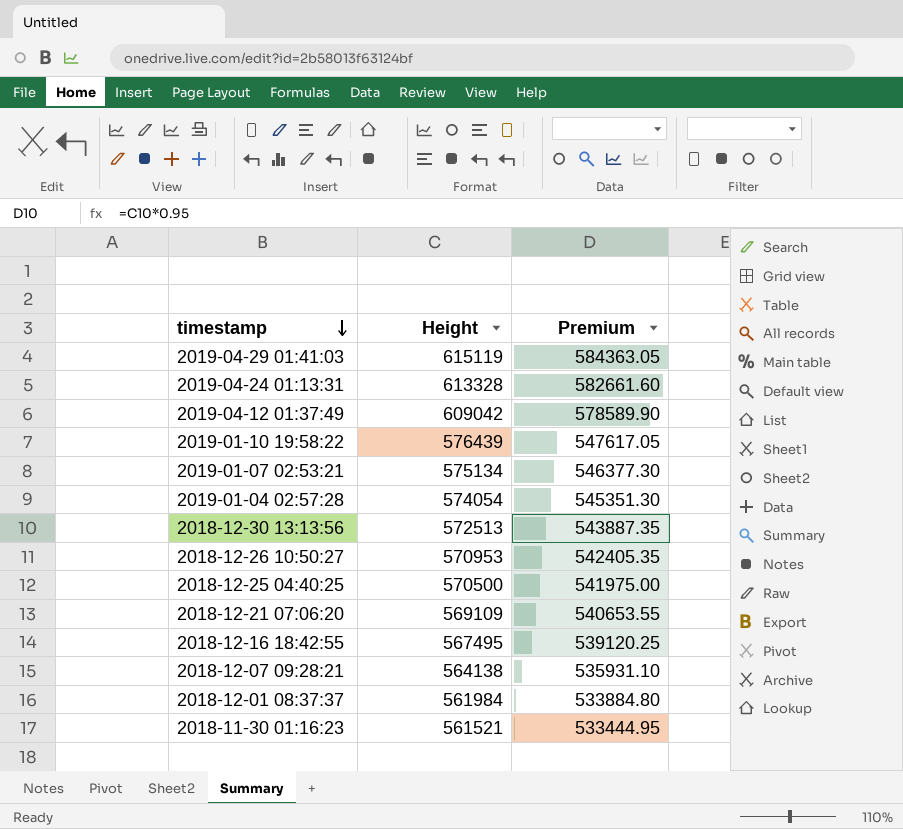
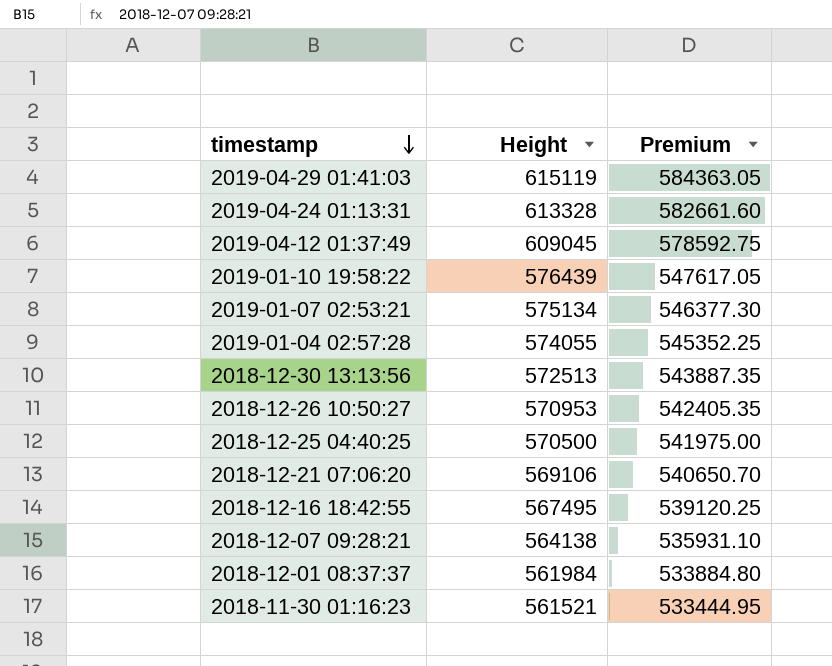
2019-04-12 01:37:49 | Height: 609042 -> 609045
2019-04-12 01:37:49 | Premium: 578589.90 -> 578592.75
2019-01-04 02:57:28 | Height: 574054 -> 574055
2019-01-04 02:57:28 | Premium: 545351.30 -> 545352.25
2018-12-21 07:06:20 | Height: 569109 -> 569106
2018-12-21 07:06:20 | Premium: 540653.55 -> 540650.70

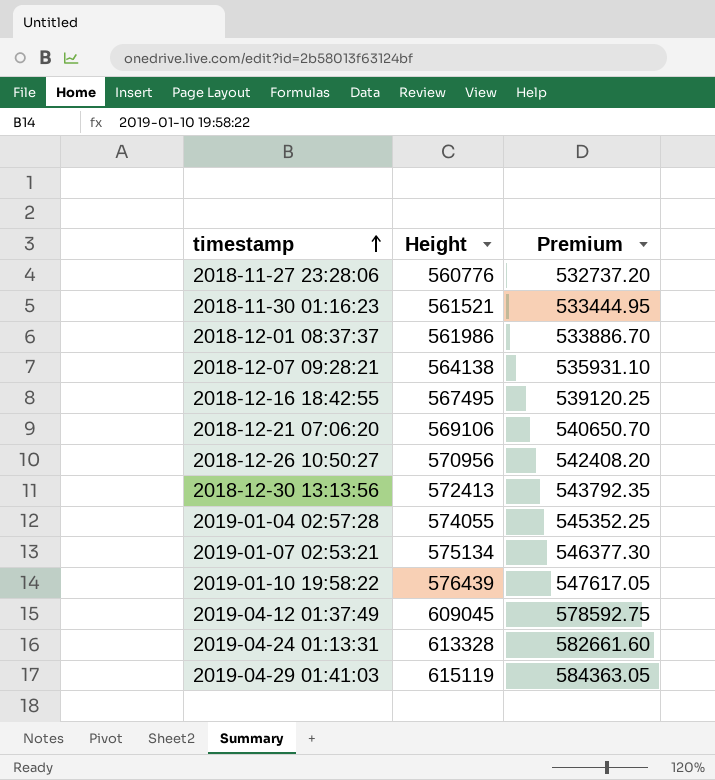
row order: timestamp descending -> timestamp ascending
row 2018-12-25 04:40:25: 570500 | 541975.00 -> none
row 2018-11-27 23:28:06: none -> 560776 | 532737.20
2018-12-01 08:37:37 | Height: 561984 -> 561986
2018-12-01 08:37:37 | Premium: 533884.80 -> 533886.70
2018-12-26 10:50:27 | Height: 570953 -> 570956
2018-12-26 10:50:27 | Premium: 542405.35 -> 542408.20
2018-12-30 13:13:56 | Height: 572513 -> 572413
2018-12-30 13:13:56 | Premium: 543887.35 -> 543792.35

